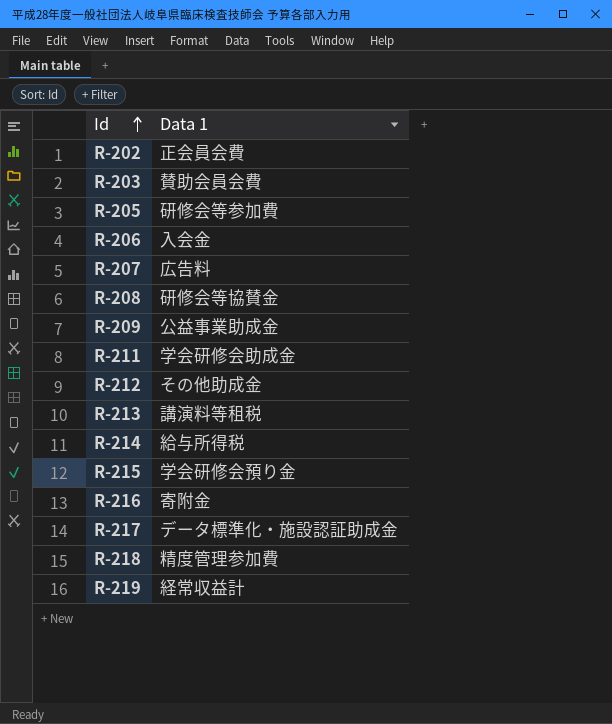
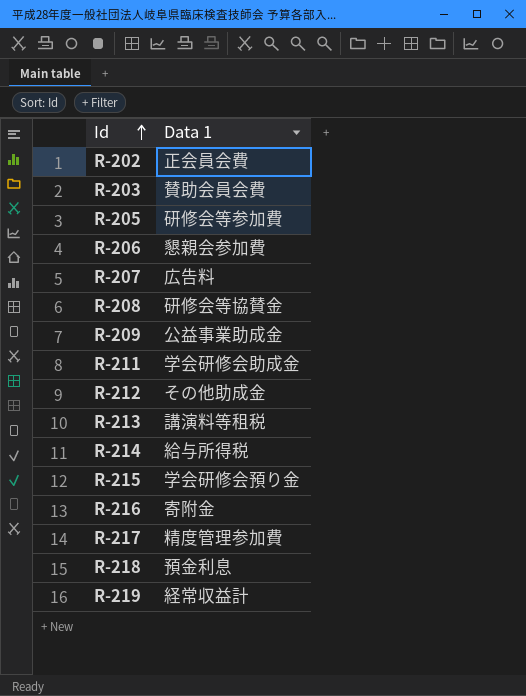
R-206 | Data 1: 入会金 -> 懇親会参加費
R-217 | Data 1: データ標準化・施設認証助成金 -> 精度管理参加費
R-218 | Data 1: 精度管理参加費 -> 預金利息

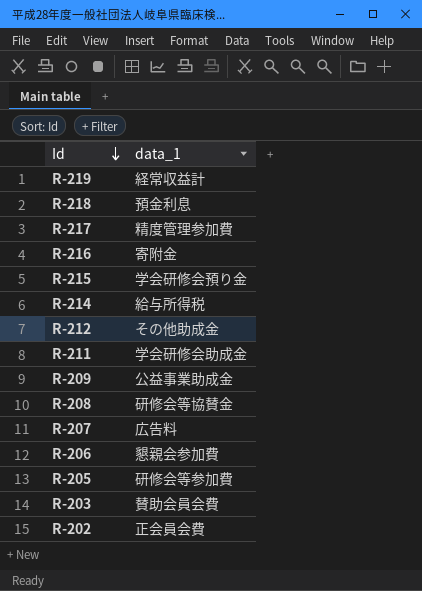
row order: Id ascending -> Id descending
column name: Data 1 -> data_1
row R-213: 講演料等租税 -> none

